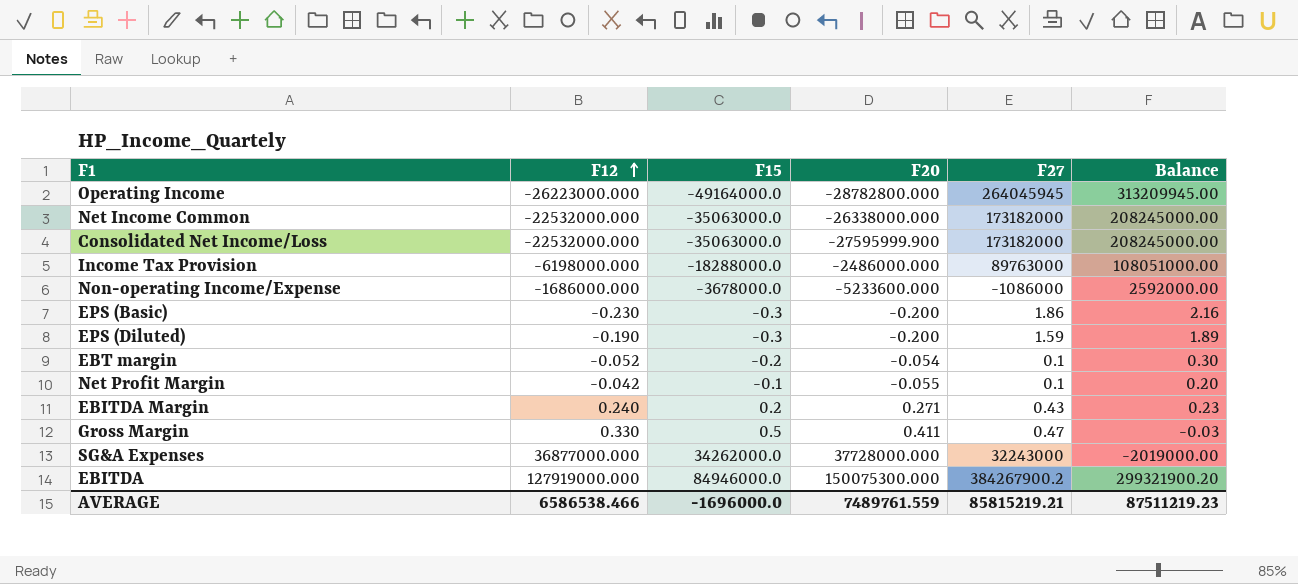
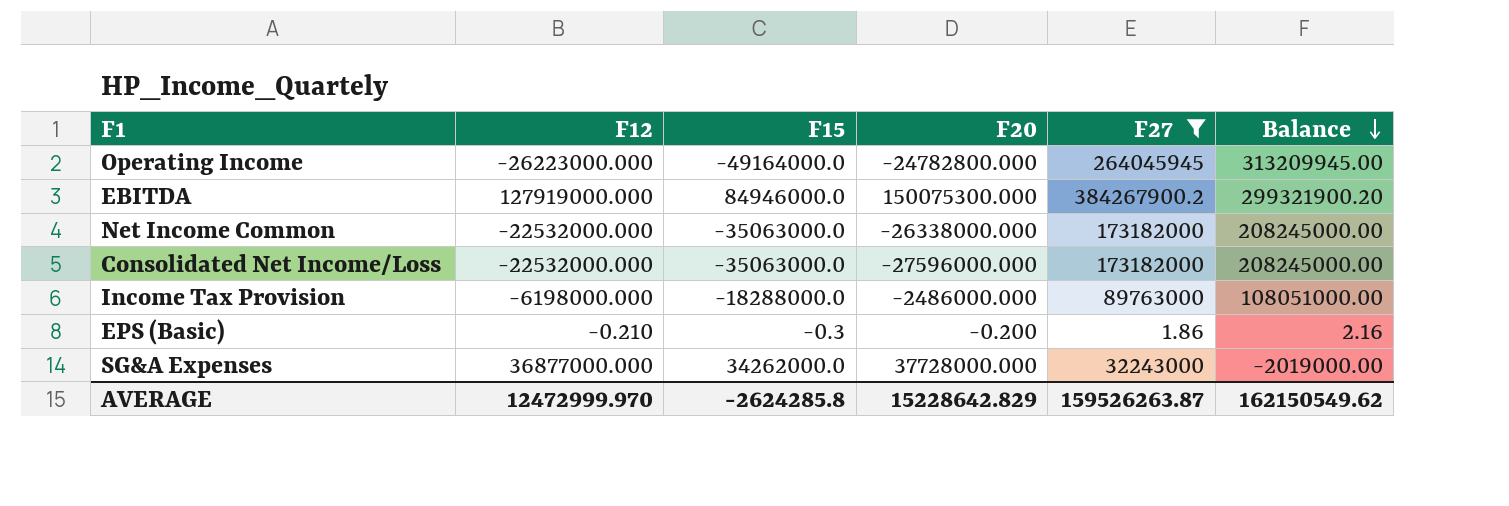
filter: none -> F27 >= 1.86
row order: F12 ascending -> Balance descending
Operating Income | F20: -28782800.000 -> -24782800.000
Consolidated Net Income/Loss | F20: -27595999.900 -> -27596000.000
EPS (Basic) | F12: -0.230 -> -0.210
AVERAGE | F12: 6586538.466 -> 12472999.970
AVERAGE | F15: -1696000.0 -> -2624285.8
AVERAGE | F20: 7489761.559 -> 15228642.829
AVERAGE | F27: 85815219.21 -> 159526263.87
AVERAGE | Balance: 87511219.23 -> 162150549.62

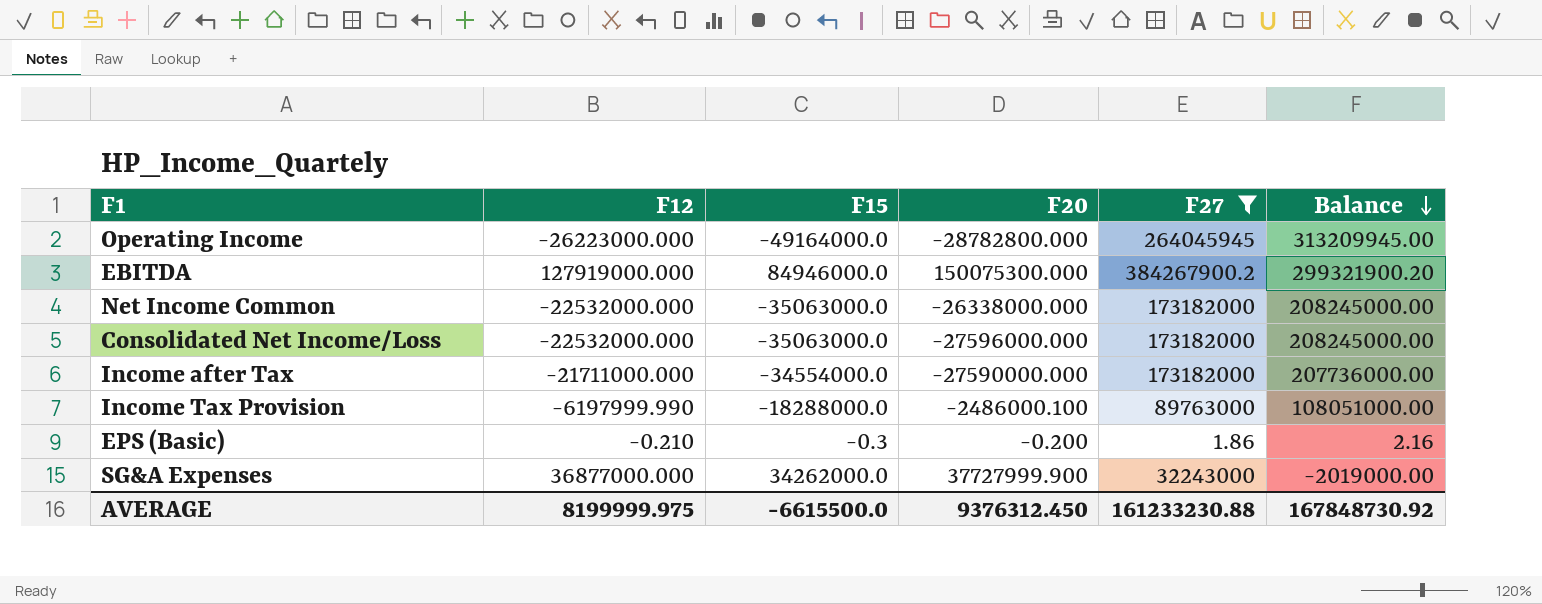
Operating Income | F20: -24782800.000 -> -28782800.000
row Income after Tax: none -> -21711000.000 | -34554000.0 | -27590000.000 | 173182000 | 207736000.00
Income Tax Provision | F12: -6198000.000 -> -6197999.990
Income Tax Provision | F20: -2486000.000 -> -2486000.100
SG&A Expenses | F20: 37728000.000 -> 37727999.900
AVERAGE | F12: 12472999.970 -> 8199999.975
AVERAGE | F15: -2624285.8 -> -6615500.0
AVERAGE | F20: 15228642.829 -> 9376312.450
AVERAGE | F27: 159526263.87 -> 161233230.88
AVERAGE | Balance: 162150549.62 -> 167848730.92

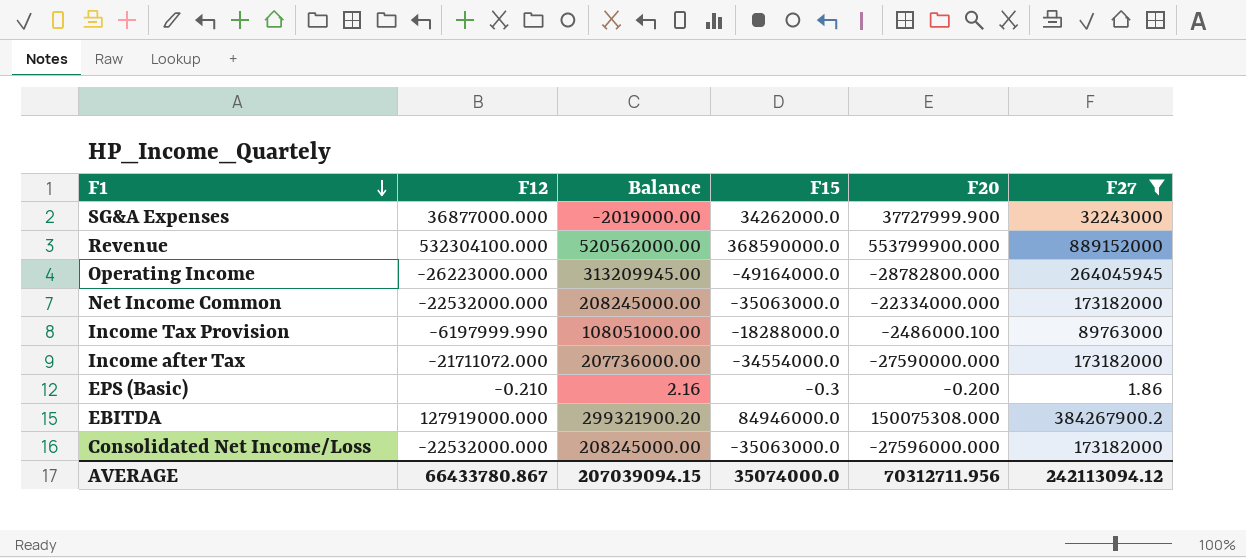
row order: Balance descending -> F1 descending
column Balance | position: 6 -> 3
row Revenue: none -> 532304100.000 | 520562000.00 | 368590000.0 | 553799900.000 | 889152000
Net Income Common | F20: -26338000.000 -> -22334000.000
Income after Tax | F12: -21711000.000 -> -21711072.000
EBITDA | F20: 150075300.000 -> 150075308.000
AVERAGE | F12: 8199999.975 -> 66433780.867
AVERAGE | Balance: 167848730.92 -> 207039094.15
AVERAGE | F15: -6615500.0 -> 35074000.0
AVERAGE | F20: 9376312.450 -> 70312711.956
AVERAGE | F27: 161233230.88 -> 242113094.12

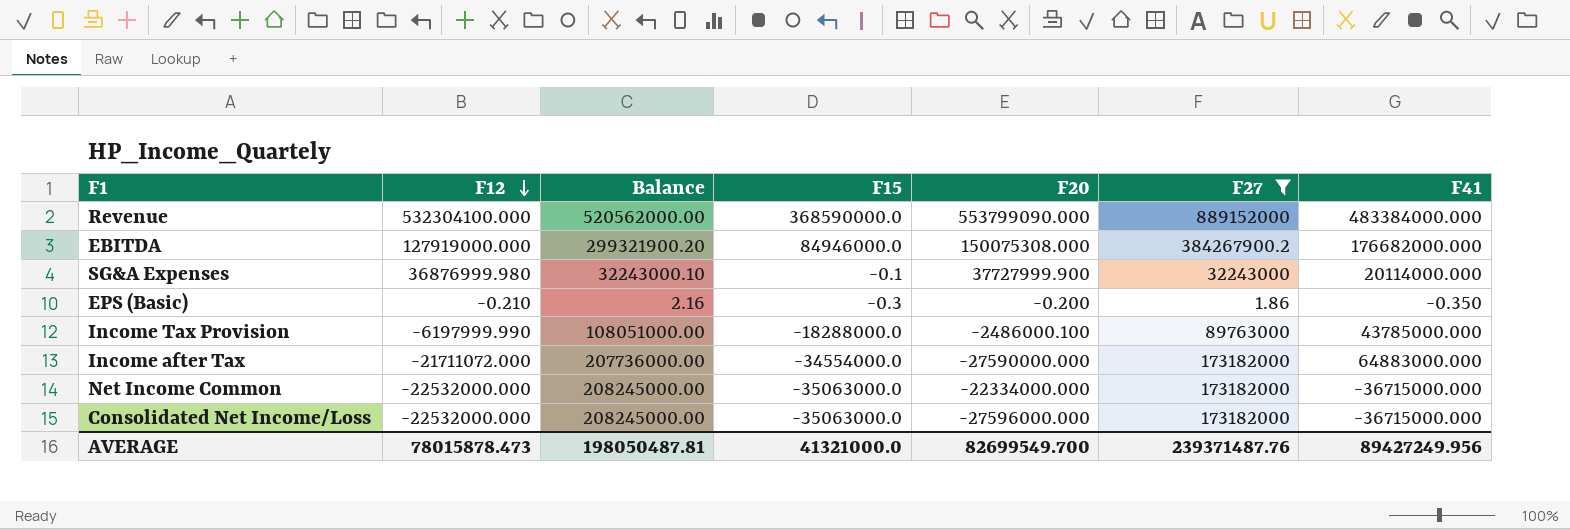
row order: F1 descending -> F12 descending
column F41 | position: none -> 7
row Operating Income: -26223000.000 | 313209945.00 | -49164000.0 | -28782800.000 | 264045945 -> none
Revenue | F20: 553799900.000 -> 553799090.000
SG&A Expenses | F12: 36877000.000 -> 36876999.980
SG&A Expenses | Balance: -2019000.00 -> 32243000.10
SG&A Expenses | F15: 34262000.0 -> -0.1
AVERAGE | F12: 66433780.867 -> 78015878.473
AVERAGE | Balance: 207039094.15 -> 198050487.81
AVERAGE | F15: 35074000.0 -> 41321000.0
AVERAGE | F20: 70312711.956 -> 82699549.700
AVERAGE | F27: 242113094.12 -> 239371487.76

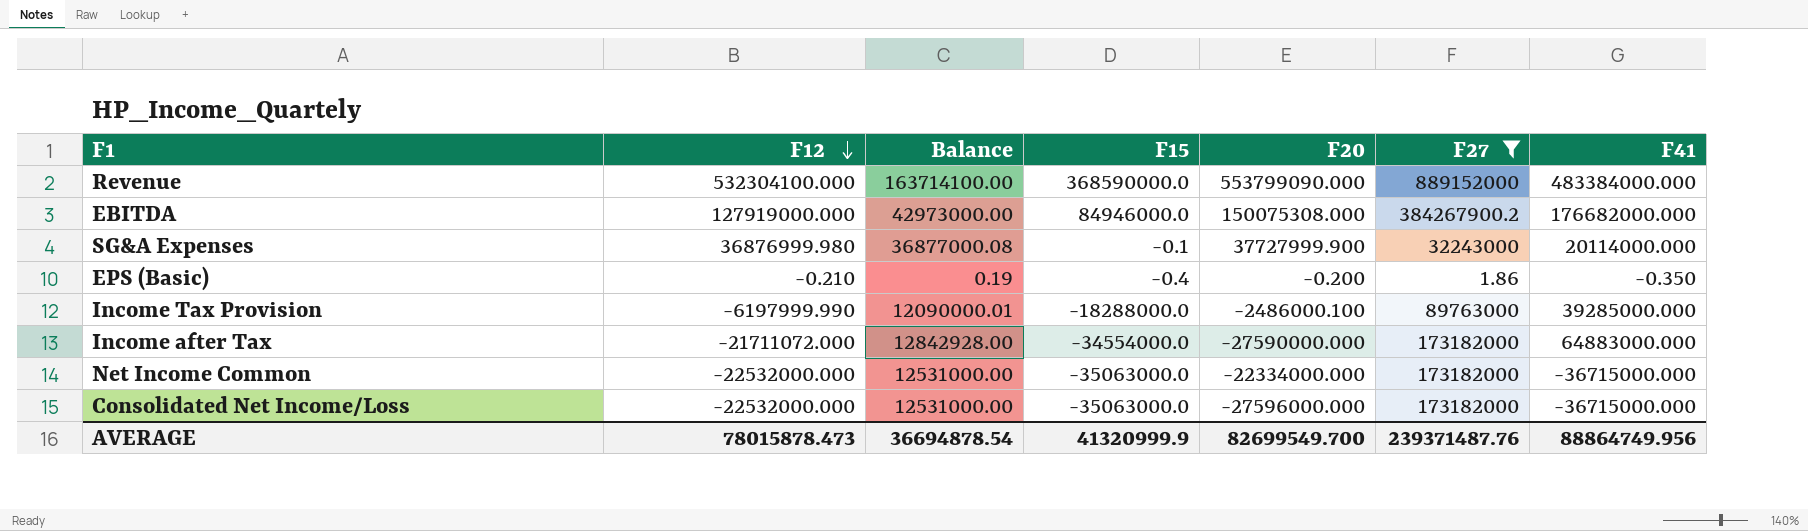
column Balance | formula: [F27] - [F15] -> [F12] - [F15]
EPS (Basic) | F15: -0.3 -> -0.4
Income Tax Provision | F41: 43785000.000 -> 39285000.000
AVERAGE | Balance: 198050487.81 -> 36694878.54
AVERAGE | F15: 41321000.0 -> 41320999.9
AVERAGE | F41: 89427249.956 -> 88864749.956

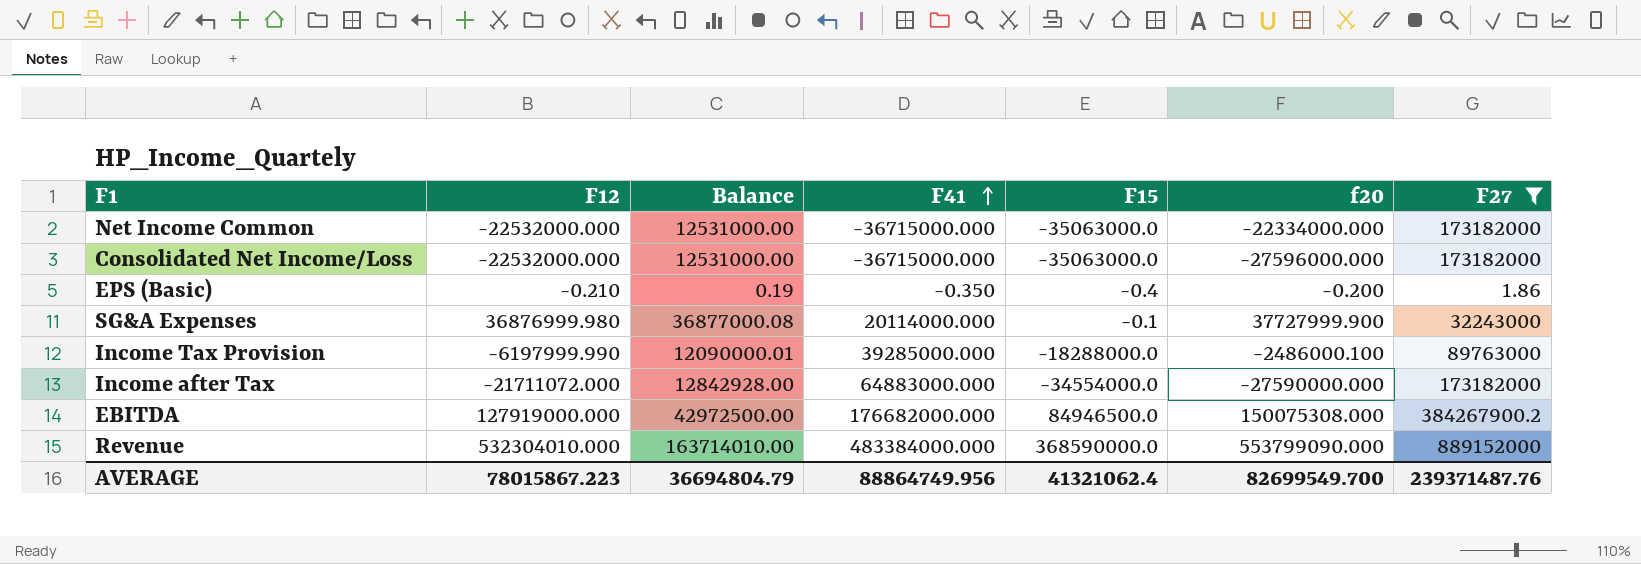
row order: F12 descending -> F41 ascending
column F41 | position: 7 -> 4
column name: F20 -> f20
EBITDA | Balance: 42973000.00 -> 42972500.00
EBITDA | F15: 84946000.0 -> 84946500.0
Revenue | F12: 532304100.000 -> 532304010.000
Revenue | Balance: 163714100.00 -> 163714010.00
AVERAGE | F12: 78015878.473 -> 78015867.223
AVERAGE | Balance: 36694878.54 -> 36694804.79
AVERAGE | F15: 41320999.9 -> 41321062.4

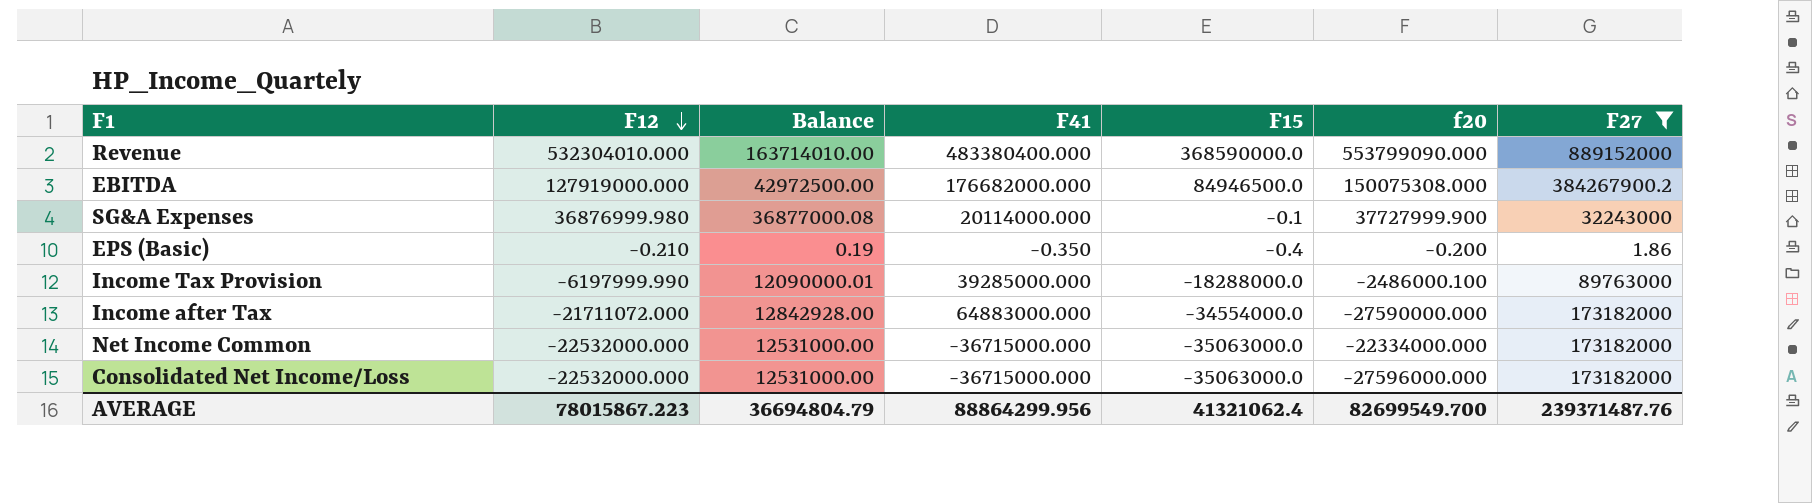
row order: F41 ascending -> F12 descending
Revenue | F41: 483384000.000 -> 483380400.000
AVERAGE | F41: 88864749.956 -> 88864299.956

